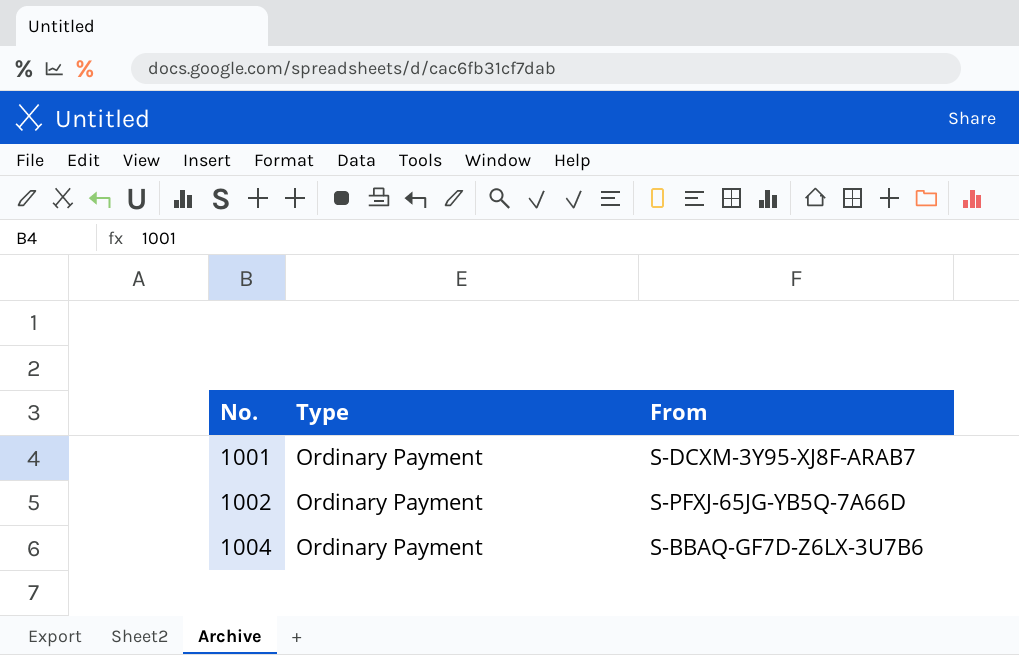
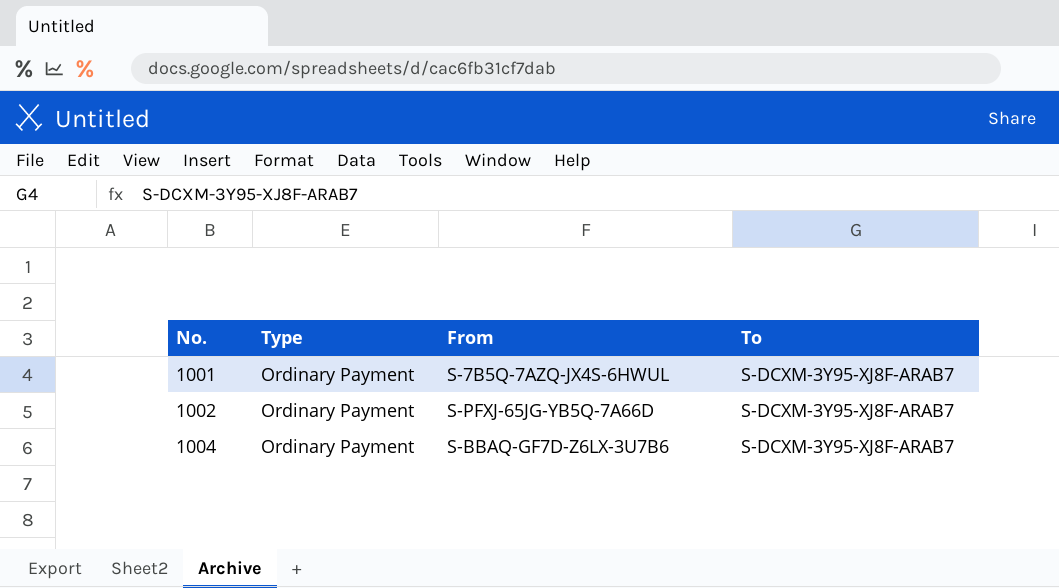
column To | position: none -> 4
1001 | From: S-DCXM-3Y95-XJ8F-ARAB7 -> S-7B5Q-7AZQ-JX4S-6HWUL

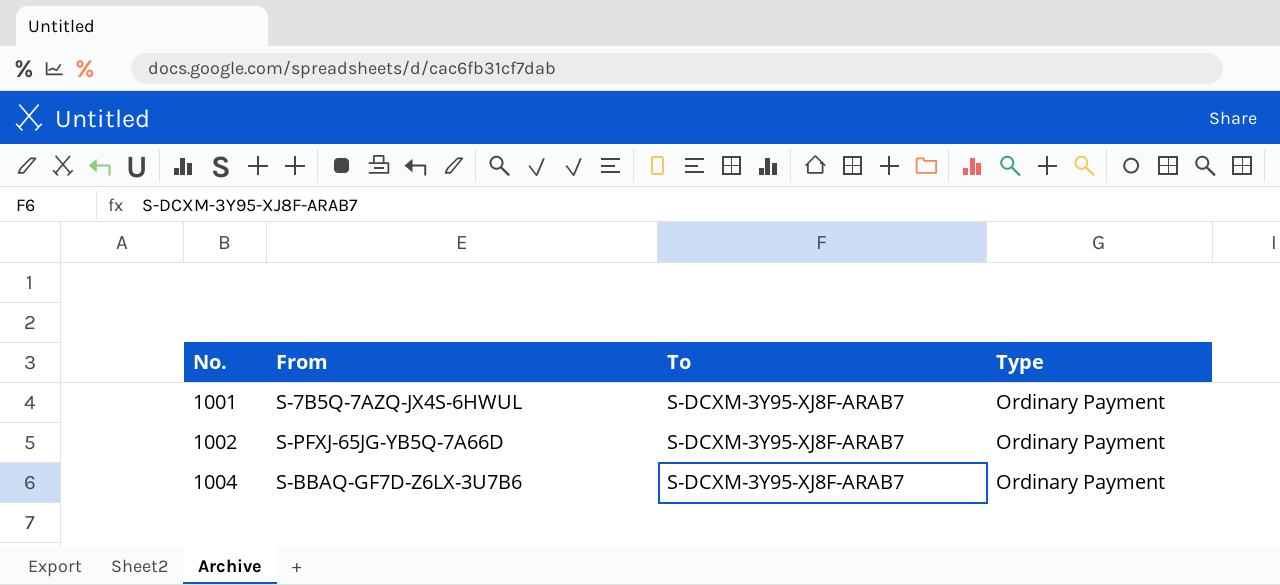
column Type | position: 2 -> 4

